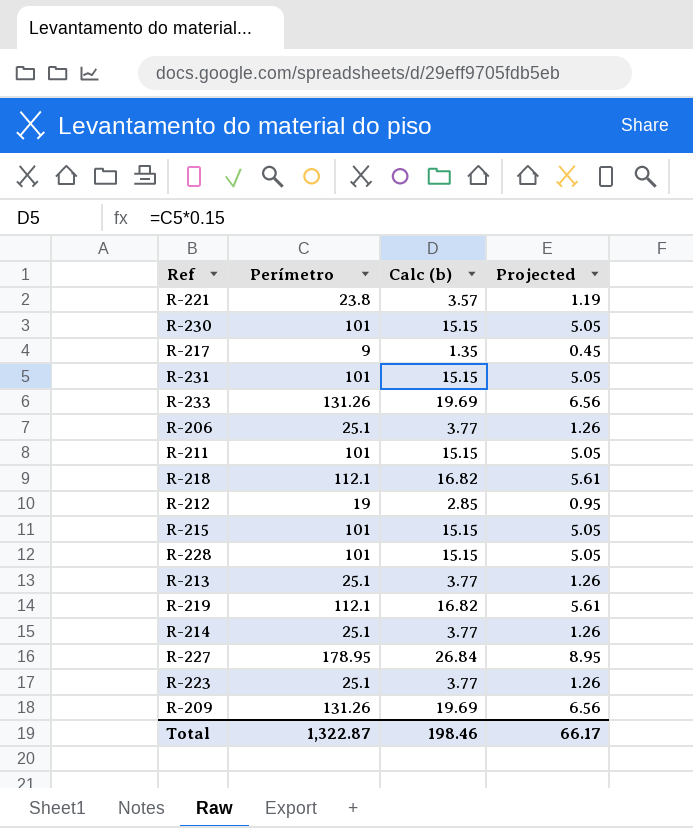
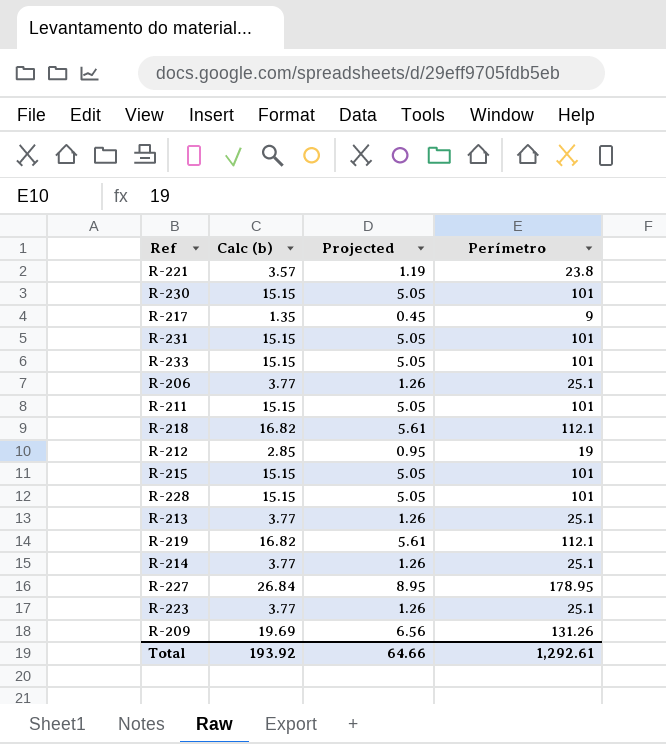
column Perímetro | position: 2 -> 4
R-233 | Calc (b): 19.69 -> 15.15
R-233 | Projected: 6.56 -> 5.05
R-233 | Perímetro: 131.26 -> 101
Total | Calc (b): 198.46 -> 193.92
Total | Projected: 66.17 -> 64.66
Total | Perímetro: 1,322.87 -> 1,292.61

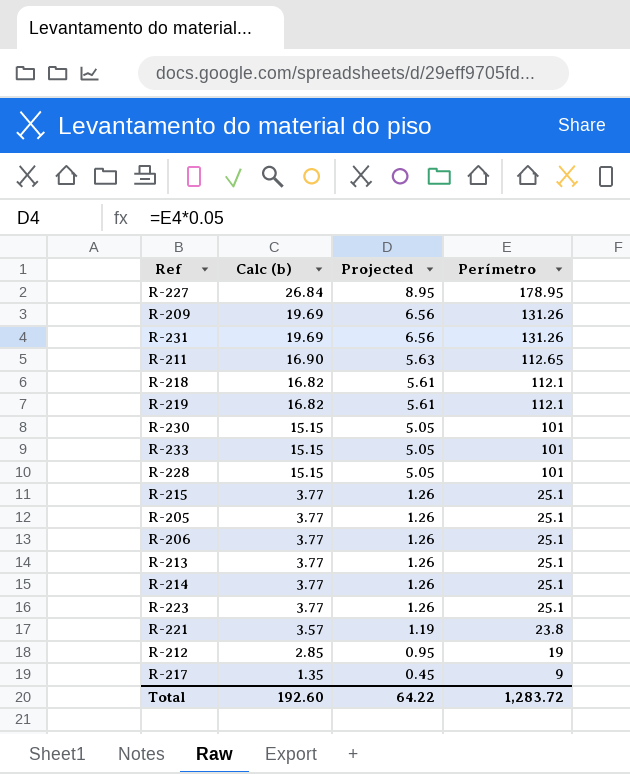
row order: none -> Calc (b) descending
R-231 | Calc (b): 15.15 -> 19.69
R-231 | Projected: 5.05 -> 6.56
R-231 | Perímetro: 101 -> 131.26
R-211 | Calc (b): 15.15 -> 16.90
R-211 | Projected: 5.05 -> 5.63
R-211 | Perímetro: 101 -> 112.65
R-215 | Calc (b): 15.15 -> 3.77
R-215 | Projected: 5.05 -> 1.26
R-215 | Perímetro: 101 -> 25.1
row R-205: none -> 3.77 | 1.26 | 25.1
Total | Calc (b): 193.92 -> 192.60
Total | Projected: 64.66 -> 64.22
Total | Perímetro: 1,292.61 -> 1,283.72

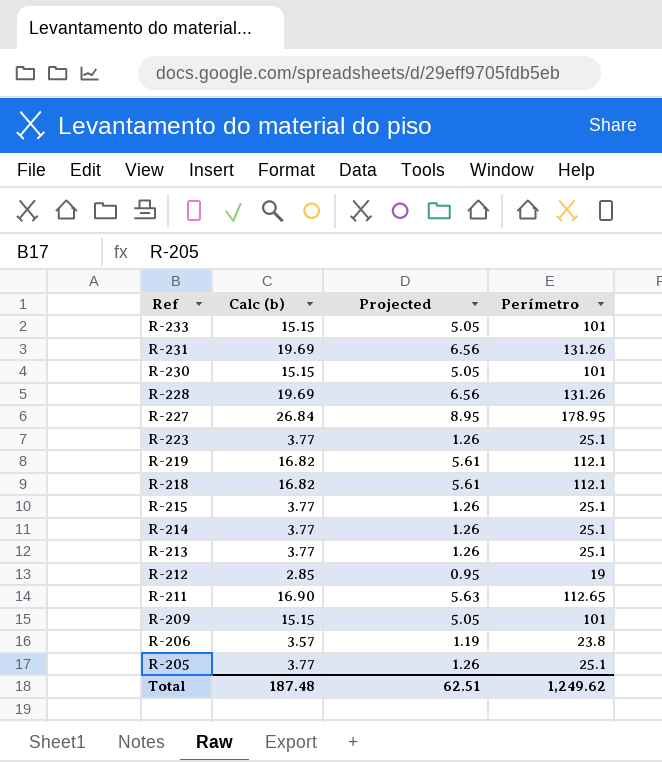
row order: Calc (b) descending -> Ref descending
row R-221: 3.57 | 1.19 | 23.8 -> none
row R-217: 1.35 | 0.45 | 9 -> none
R-228 | Calc (b): 15.15 -> 19.69
R-228 | Projected: 5.05 -> 6.56
R-228 | Perímetro: 101 -> 131.26
R-209 | Calc (b): 19.69 -> 15.15
R-209 | Projected: 6.56 -> 5.05
R-209 | Perímetro: 131.26 -> 101
R-206 | Calc (b): 3.77 -> 3.57
R-206 | Projected: 1.26 -> 1.19
R-206 | Perímetro: 25.1 -> 23.8
Total | Calc (b): 192.60 -> 187.48
Total | Projected: 64.22 -> 62.51
Total | Perímetro: 1,283.72 -> 1,249.62

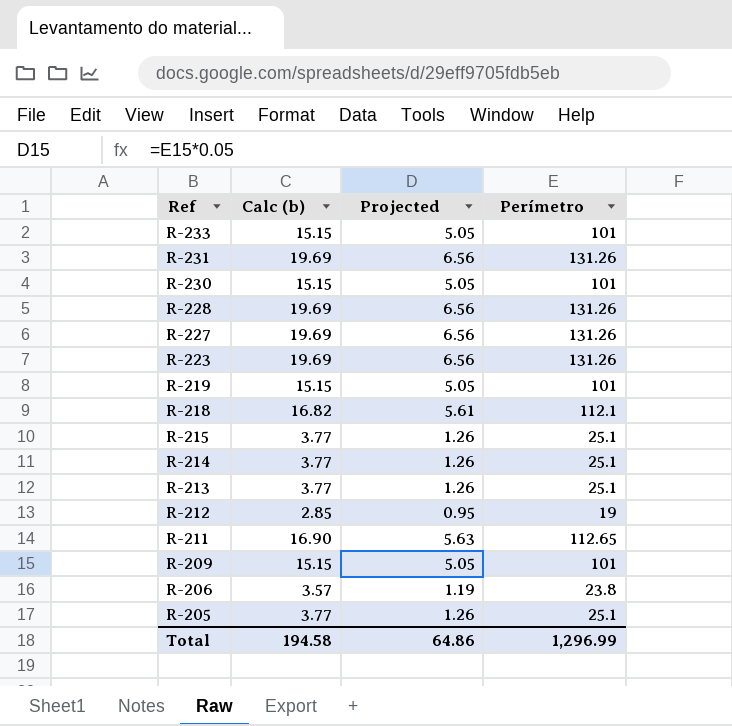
R-227 | Calc (b): 26.84 -> 19.69
R-227 | Projected: 8.95 -> 6.56
R-227 | Perímetro: 178.95 -> 131.26
R-223 | Calc (b): 3.77 -> 19.69
R-223 | Projected: 1.26 -> 6.56
R-223 | Perímetro: 25.1 -> 131.26
R-219 | Calc (b): 16.82 -> 15.15
R-219 | Projected: 5.61 -> 5.05
R-219 | Perímetro: 112.1 -> 101
Total | Calc (b): 187.48 -> 194.58
Total | Projected: 62.51 -> 64.86
Total | Perímetro: 1,249.62 -> 1,296.99

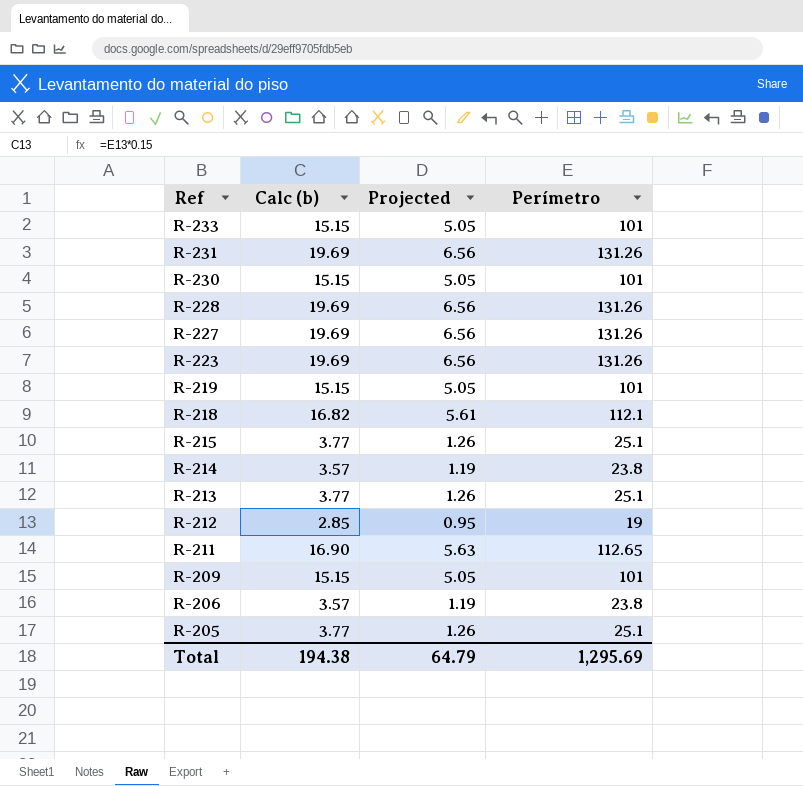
R-214 | Calc (b): 3.77 -> 3.57
R-214 | Projected: 1.26 -> 1.19
R-214 | Perímetro: 25.1 -> 23.8
Total | Calc (b): 194.58 -> 194.38
Total | Projected: 64.86 -> 64.79
Total | Perímetro: 1,296.99 -> 1,295.69

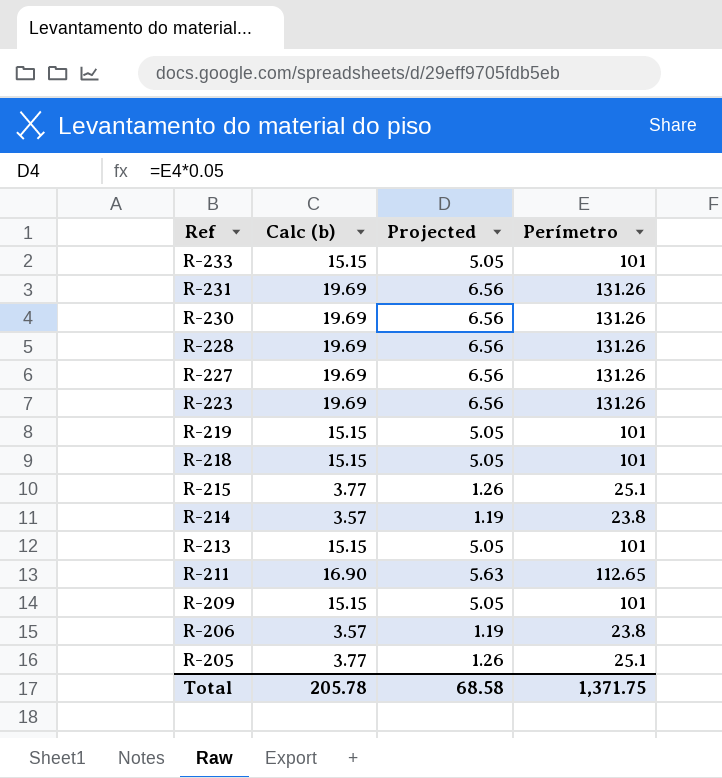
row R-212: 2.85 | 0.95 | 19 -> none
R-230 | Calc (b): 15.15 -> 19.69
R-230 | Projected: 5.05 -> 6.56
R-230 | Perímetro: 101 -> 131.26
R-218 | Calc (b): 16.82 -> 15.15
R-218 | Projected: 5.61 -> 5.05
R-218 | Perímetro: 112.1 -> 101
R-213 | Calc (b): 3.77 -> 15.15
R-213 | Projected: 1.26 -> 5.05
R-213 | Perímetro: 25.1 -> 101
Total | Calc (b): 194.38 -> 205.78
Total | Projected: 64.79 -> 68.58
Total | Perímetro: 1,295.69 -> 1,371.75

